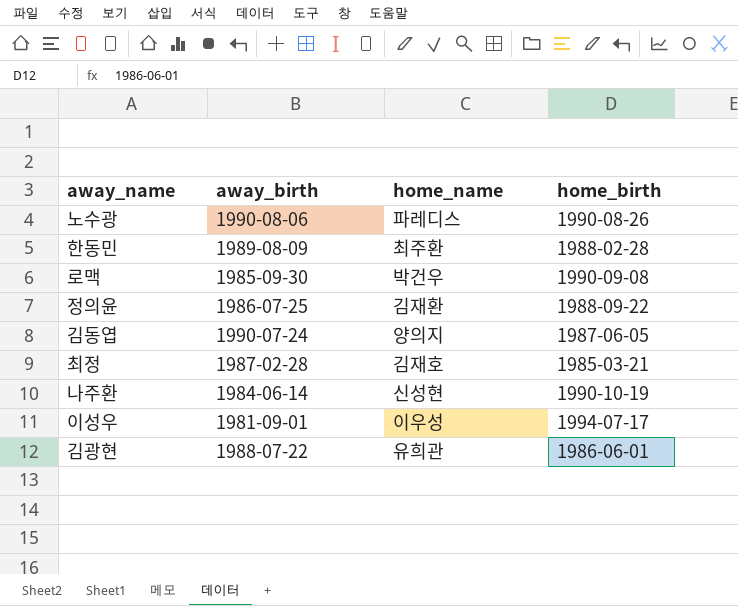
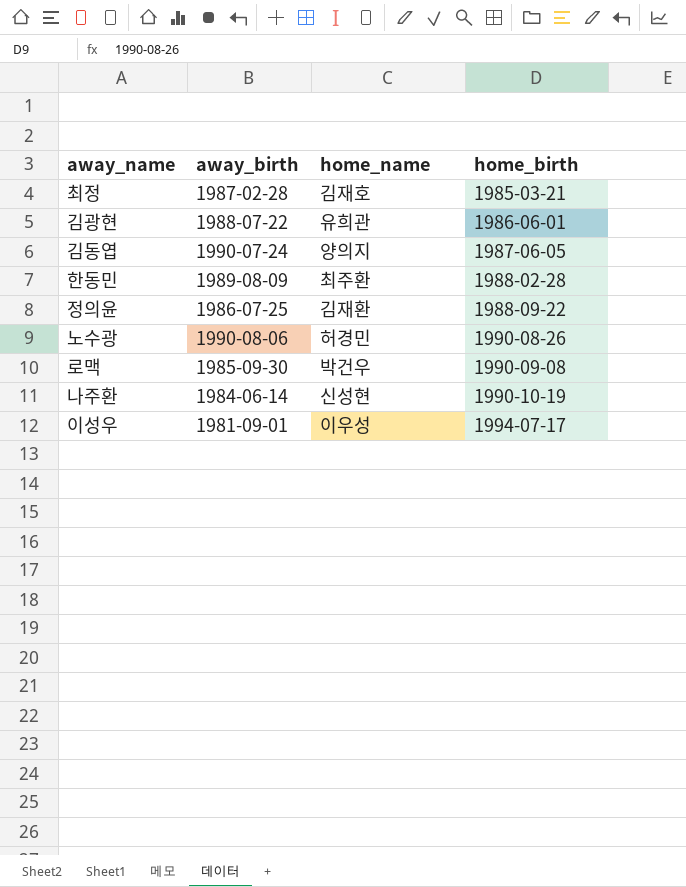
row order: none -> home_birth ascending
노수광 | home_name: 파레디스 -> 허경민

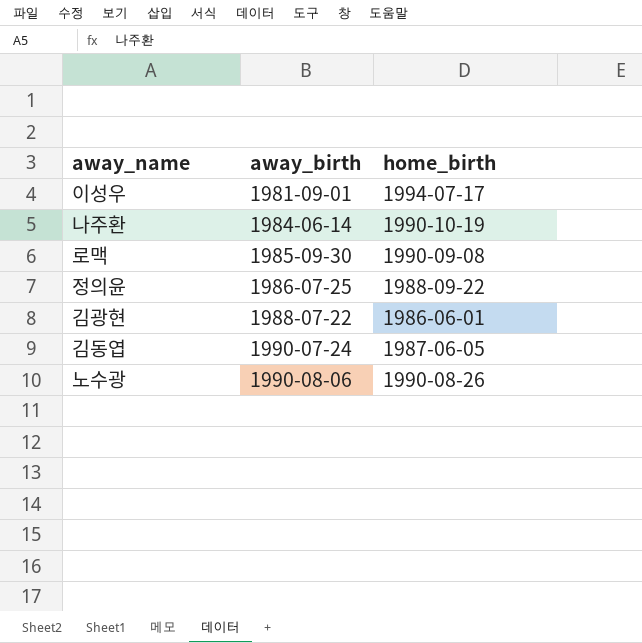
row order: home_birth ascending -> away_birth ascending
column home_name | position: 3 -> none
row 최정: 1987-02-28 | 김재호 | 1985-03-21 -> none
row 한동민: 1989-08-09 | 최주환 | 1988-02-28 -> none

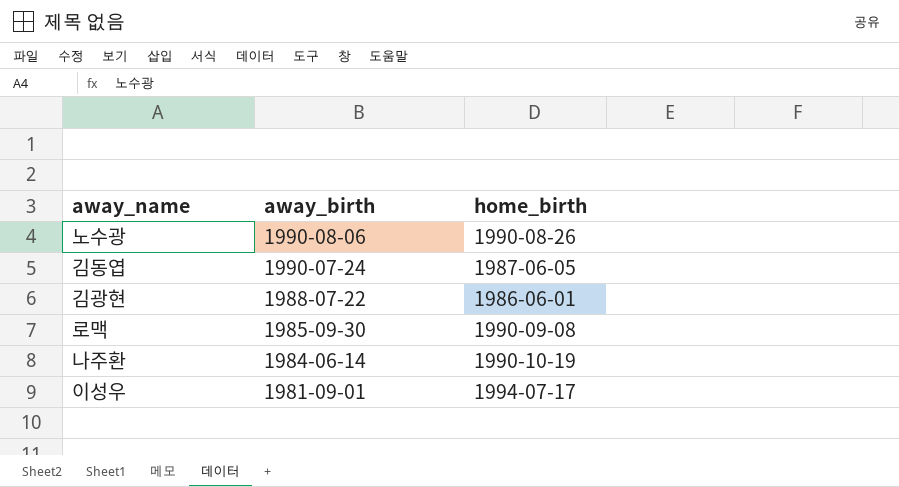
row order: away_birth ascending -> away_birth descending
row 정의윤: 1986-07-25 | 1988-09-22 -> none

